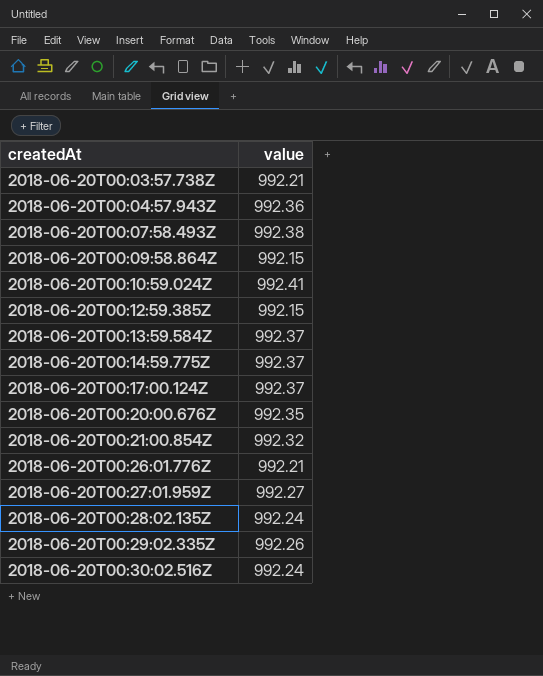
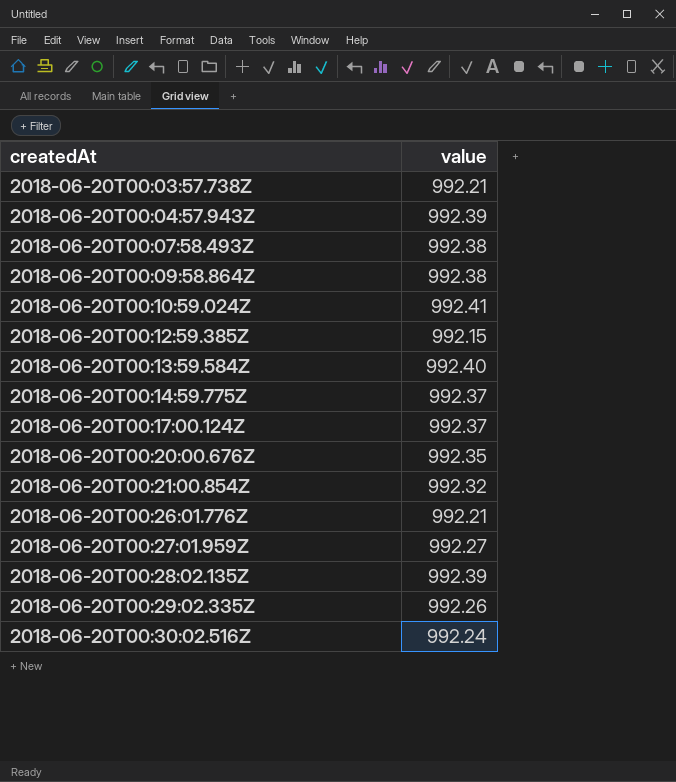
2018-06-20T00:04:57.943Z | value: 992.36 -> 992.39
2018-06-20T00:09:58.864Z | value: 992.15 -> 992.38
2018-06-20T00:13:59.584Z | value: 992.37 -> 992.40
2018-06-20T00:28:02.135Z | value: 992.24 -> 992.39

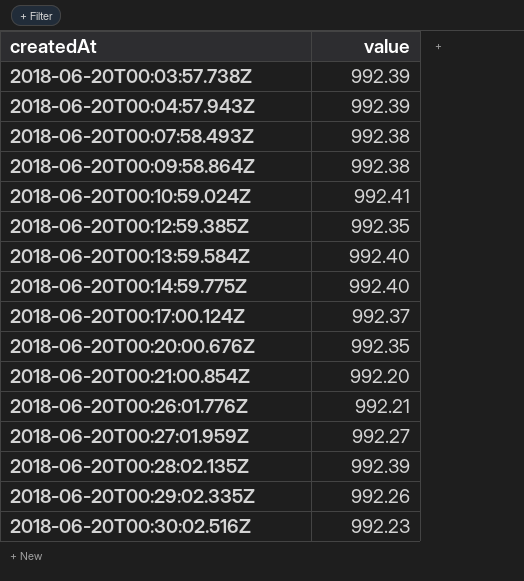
2018-06-20T00:03:57.738Z | value: 992.21 -> 992.39
2018-06-20T00:12:59.385Z | value: 992.15 -> 992.35
2018-06-20T00:14:59.775Z | value: 992.37 -> 992.40
2018-06-20T00:21:00.854Z | value: 992.32 -> 992.20
2018-06-20T00:30:02.516Z | value: 992.24 -> 992.23

